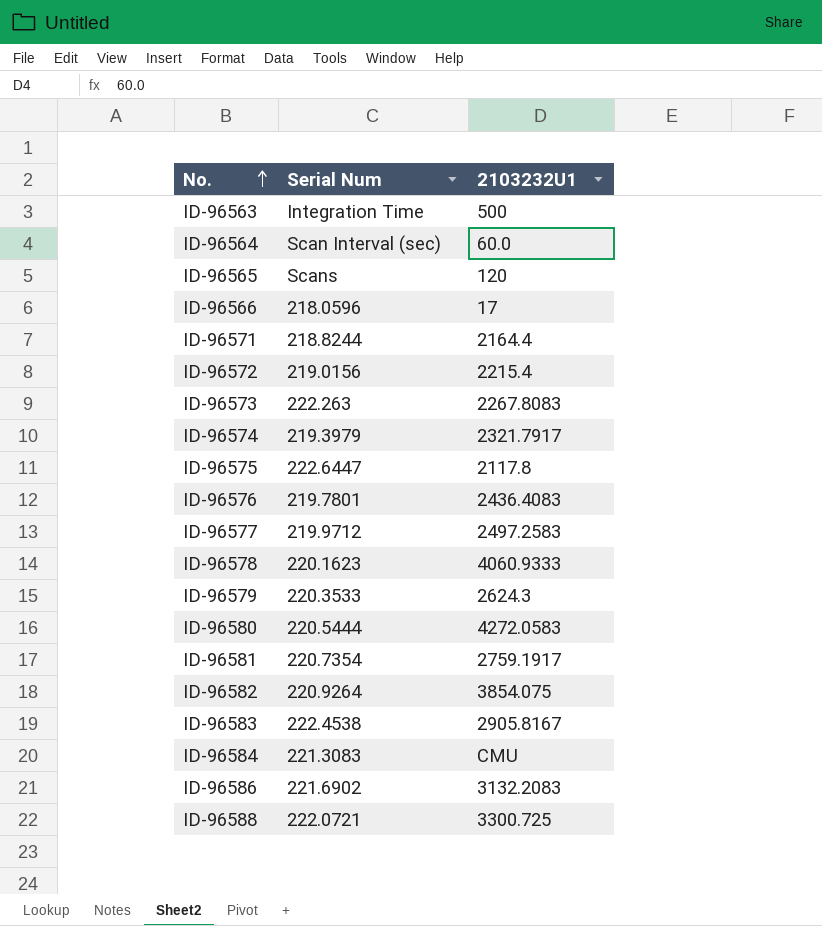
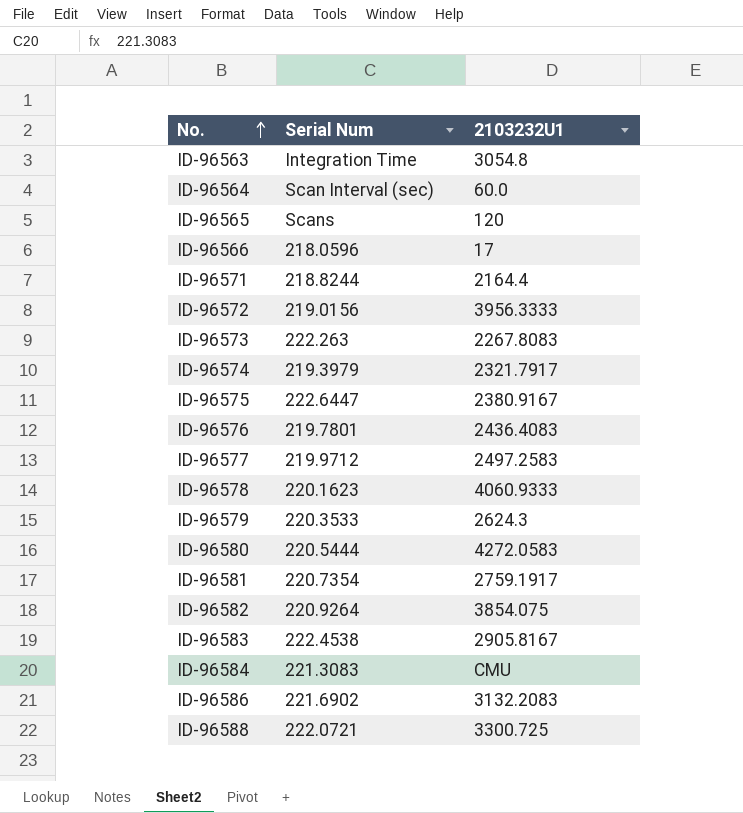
ID-96563 | 2103232U1: 500 -> 3054.8
ID-96572 | 2103232U1: 2215.4 -> 3956.3333
ID-96575 | 2103232U1: 2117.8 -> 2380.9167

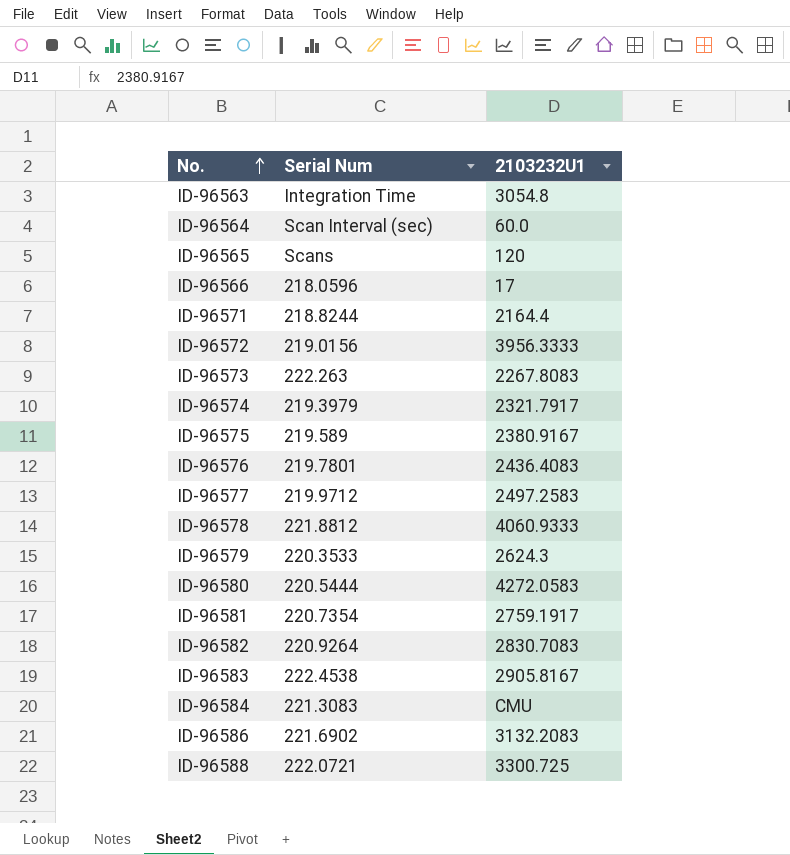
ID-96575 | Serial Num: 222.6447 -> 219.589
ID-96578 | Serial Num: 220.1623 -> 221.8812
ID-96582 | 2103232U1: 3854.075 -> 2830.7083

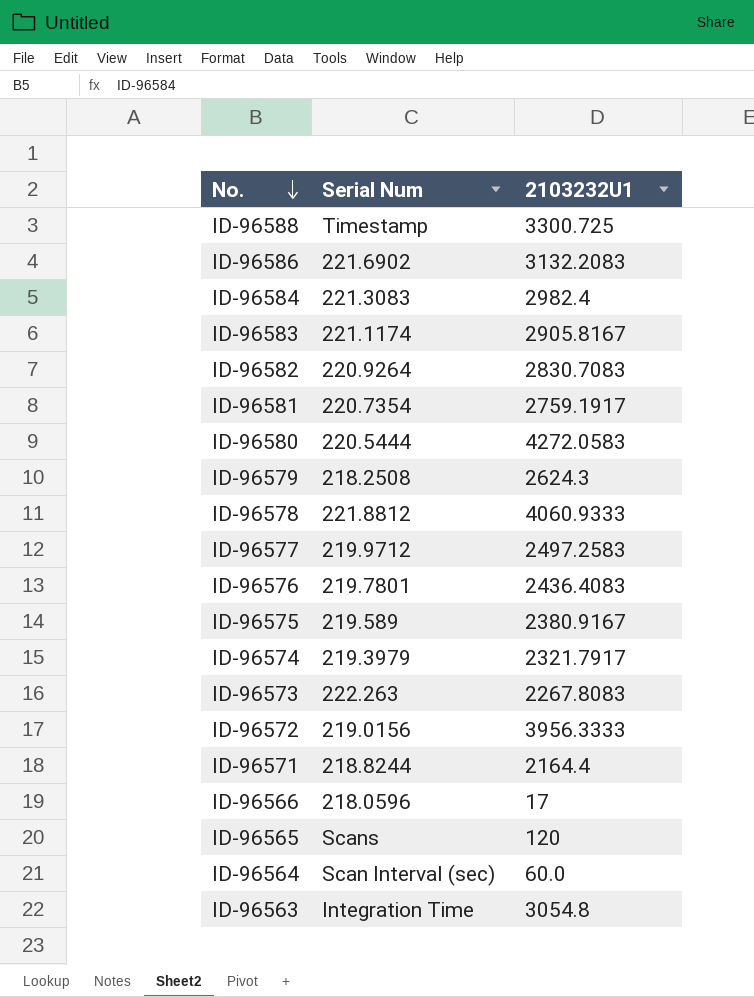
row order: No. ascending -> No. descending
ID-96588 | Serial Num: 222.0721 -> Timestamp
ID-96584 | 2103232U1: CMU -> 2982.4
ID-96583 | Serial Num: 222.4538 -> 221.1174
ID-96579 | Serial Num: 220.3533 -> 218.2508

